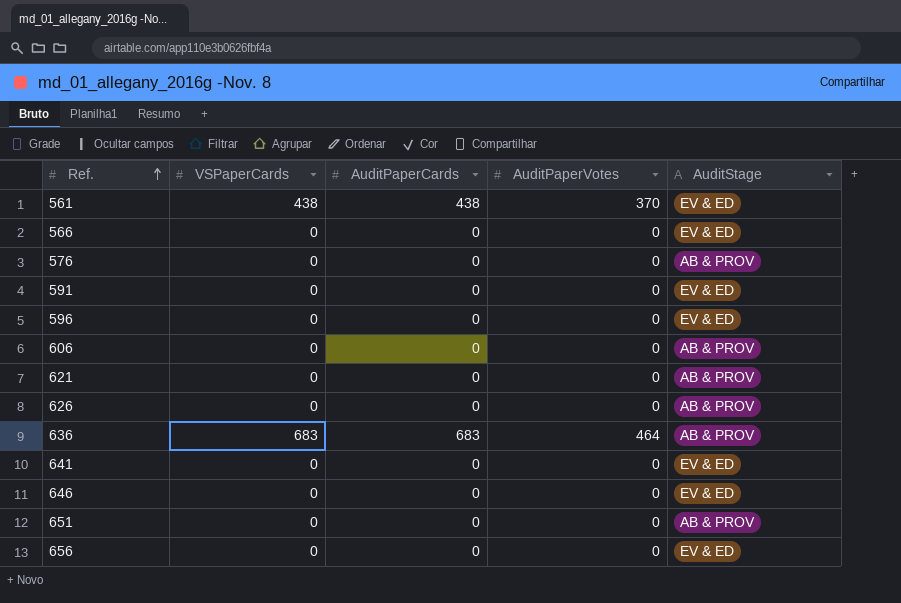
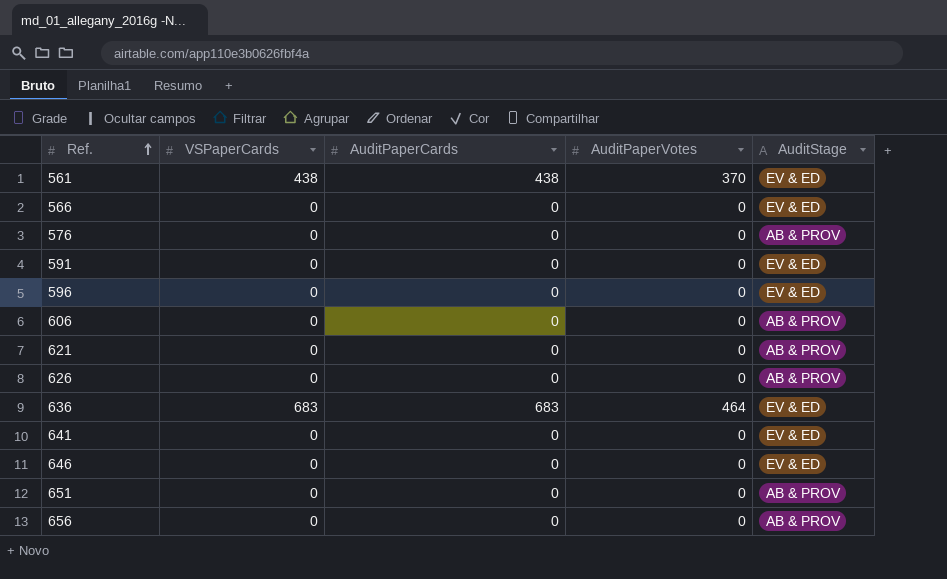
636 | AuditStage: AB & PROV -> EV & ED
656 | AuditStage: EV & ED -> AB & PROV

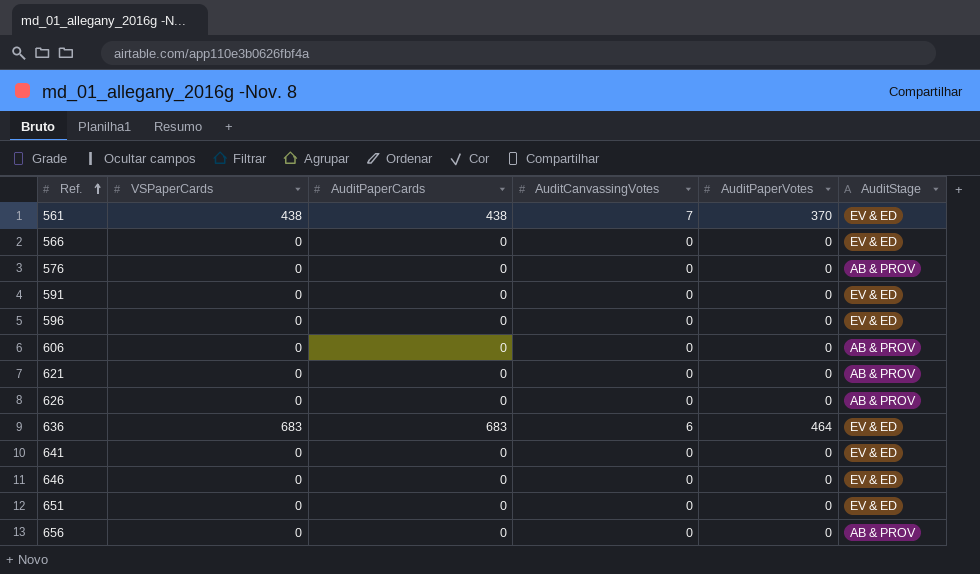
column AuditCanvassingVotes | position: none -> 4
651 | AuditStage: AB & PROV -> EV & ED

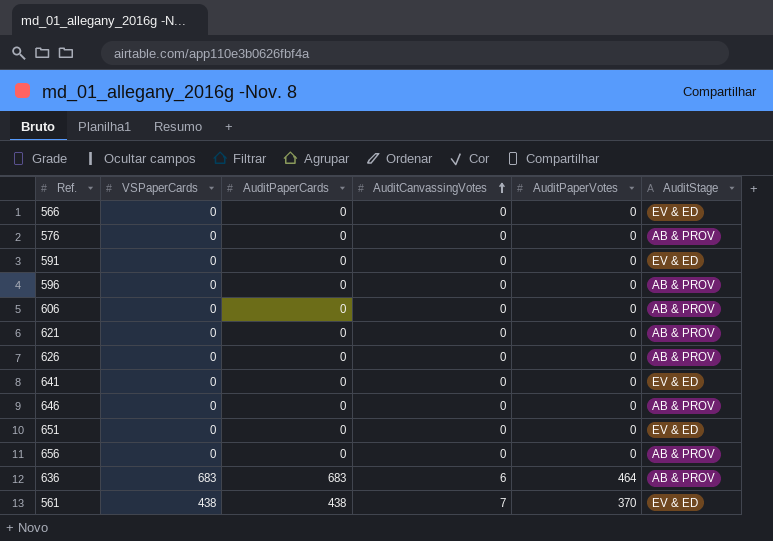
row order: Ref. ascending -> AuditCanvassingVotes ascending
596 | AuditStage: EV & ED -> AB & PROV
646 | AuditStage: EV & ED -> AB & PROV
636 | AuditStage: EV & ED -> AB & PROV

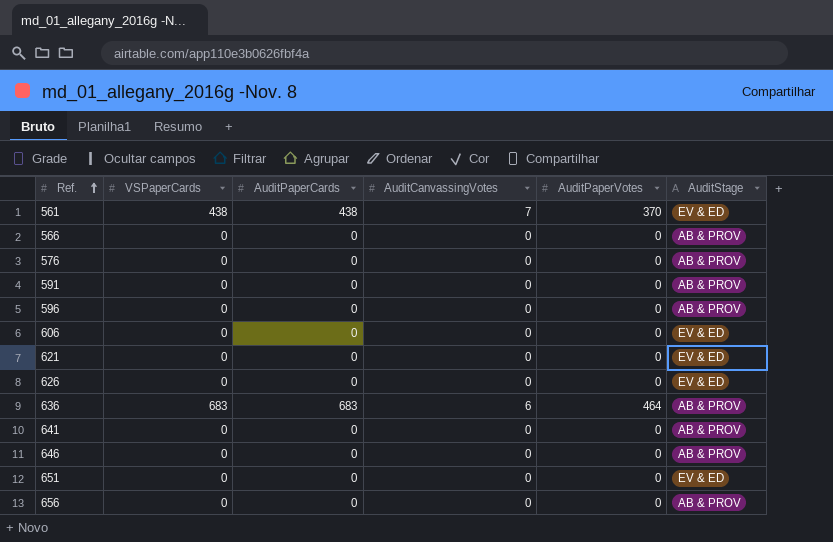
row order: AuditCanvassingVotes ascending -> Ref. ascending
566 | AuditStage: EV & ED -> AB & PROV
591 | AuditStage: EV & ED -> AB & PROV
606 | AuditStage: AB & PROV -> EV & ED
621 | AuditStage: AB & PROV -> EV & ED
626 | AuditStage: AB & PROV -> EV & ED
641 | AuditStage: EV & ED -> AB & PROV

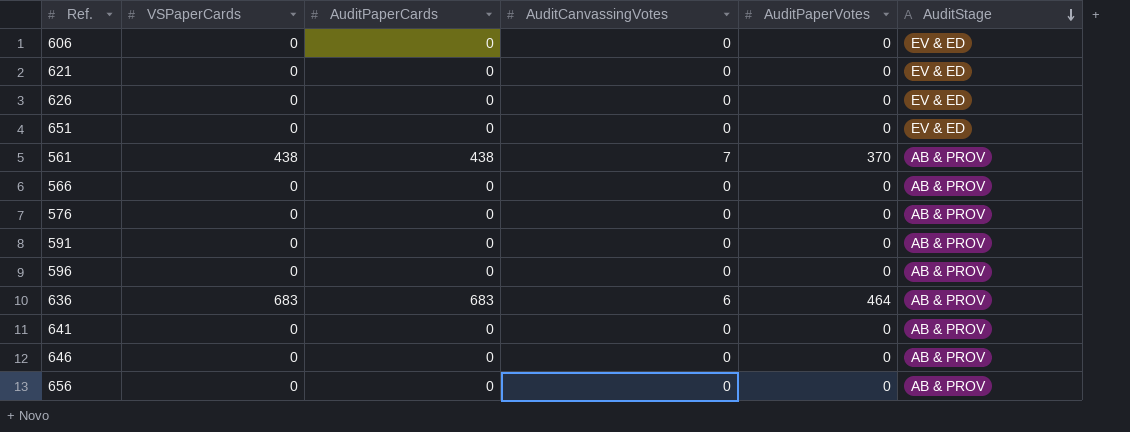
row order: Ref. ascending -> AuditStage descending
561 | AuditStage: EV & ED -> AB & PROV

